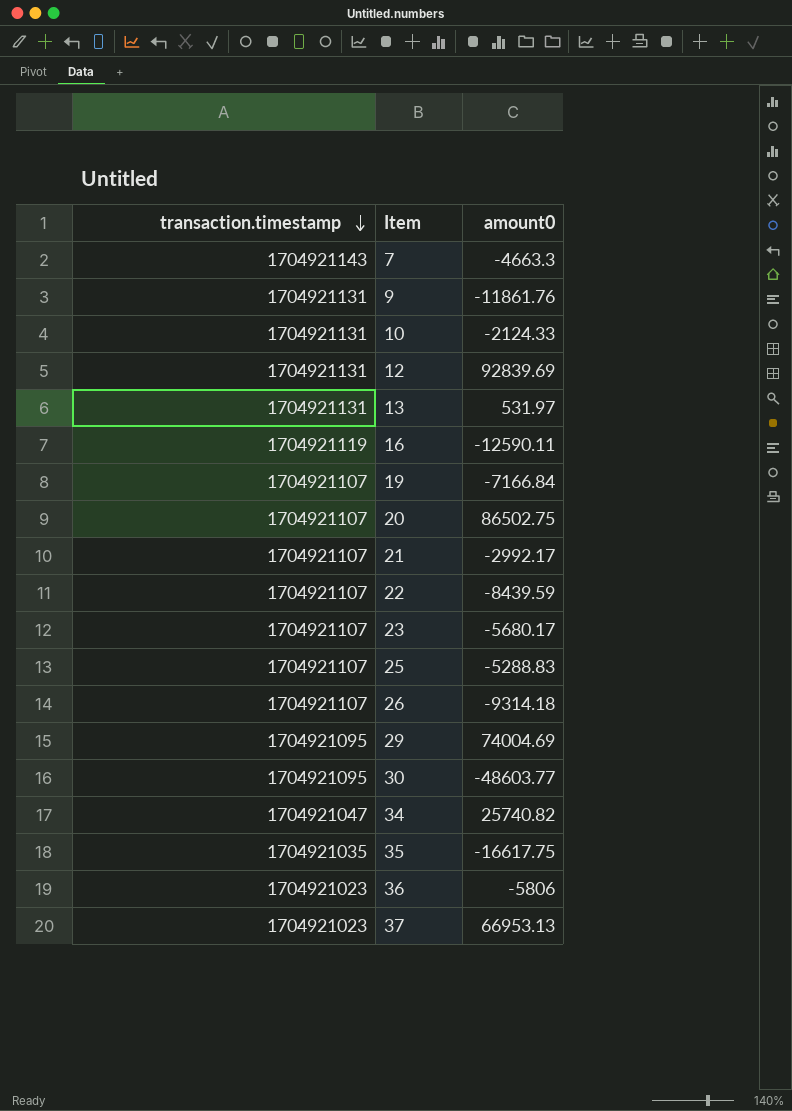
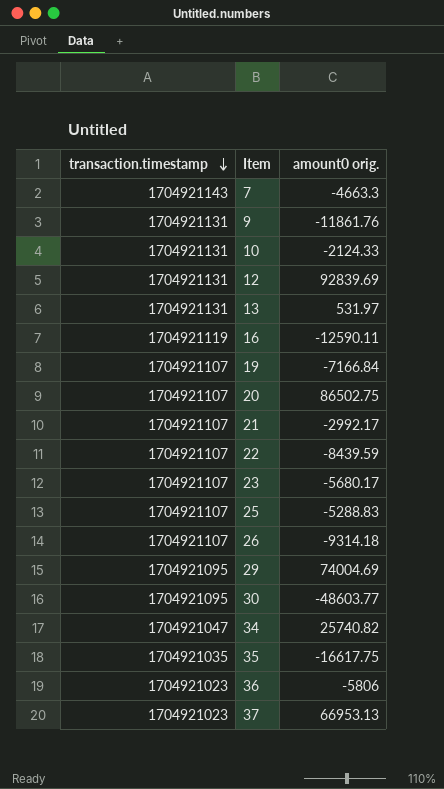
column name: amount0 -> amount0 orig.

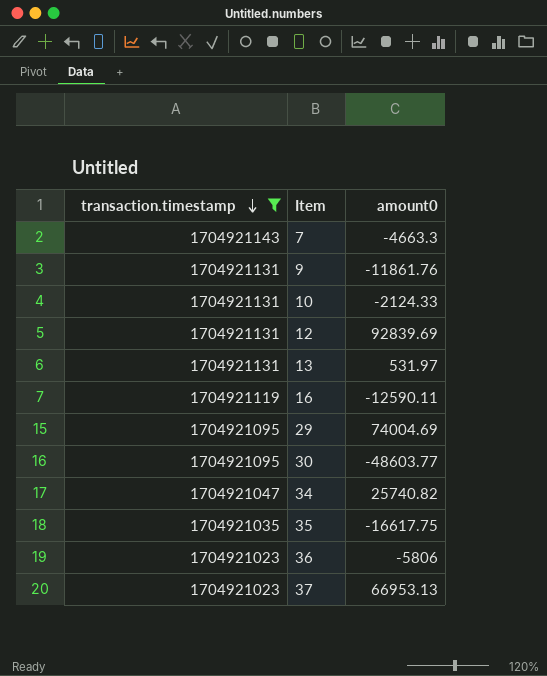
filter: none -> transaction.timestamp != 1704921107
column name: amount0 orig. -> amount0

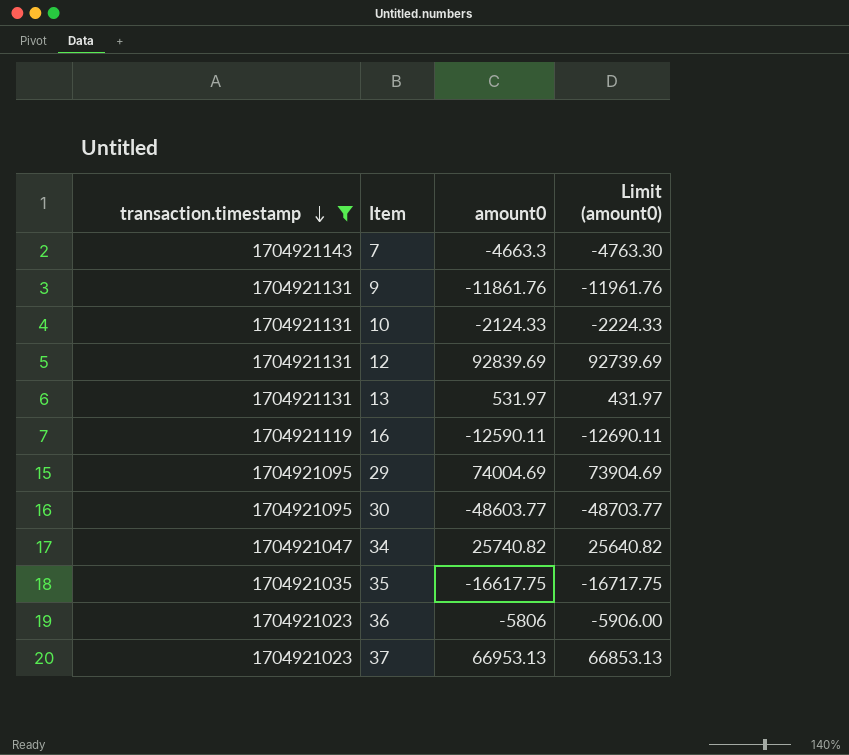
column Limit (amount0) | formula: none -> [amount0] - 100

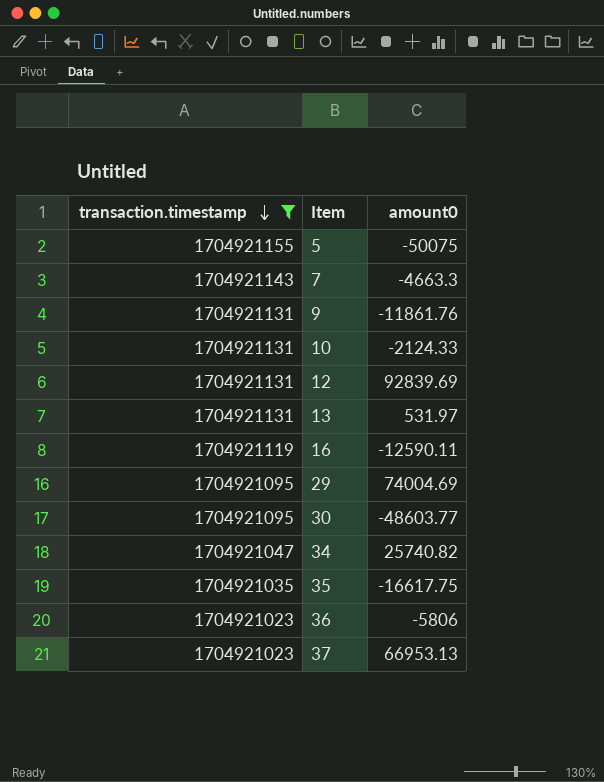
column Limit (amount0) | formula: [amount0] - 100 -> none
row 5: none -> 1704921155 | -50075

